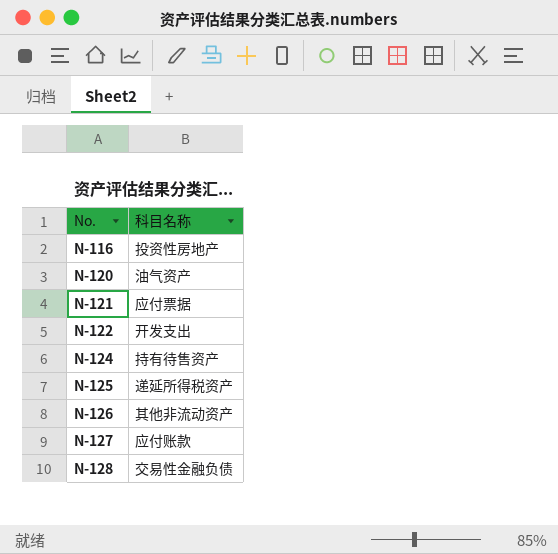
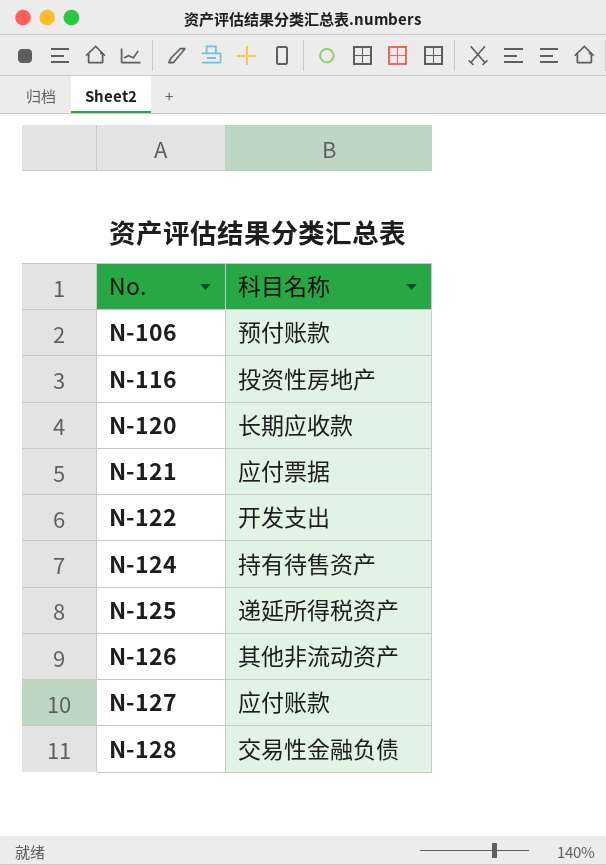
row N-106: none -> 预付账款
N-120 | 科目名称: 油气资产 -> 长期应收款

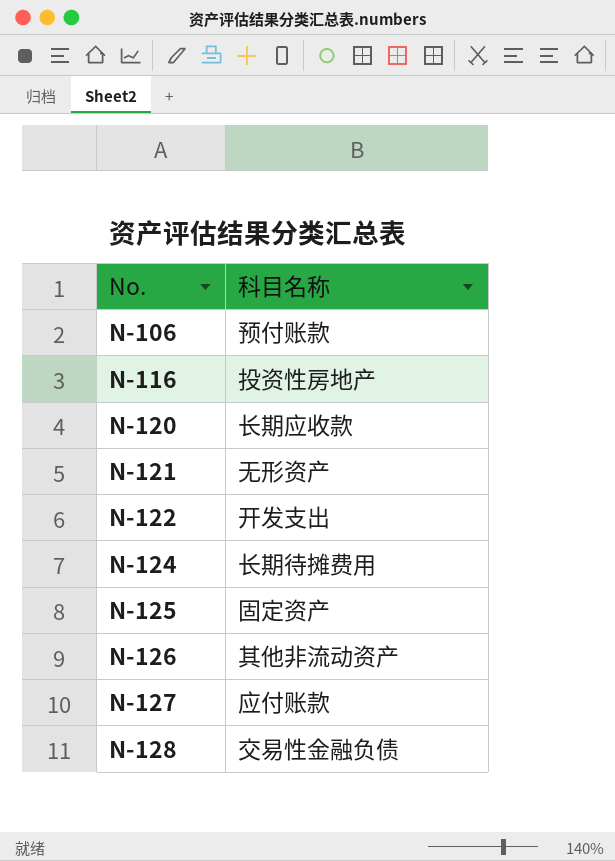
N-121 | 科目名称: 应付票据 -> 无形资产
N-124 | 科目名称: 持有待售资产 -> 长期待摊费用
N-125 | 科目名称: 递延所得税资产 -> 固定资产

